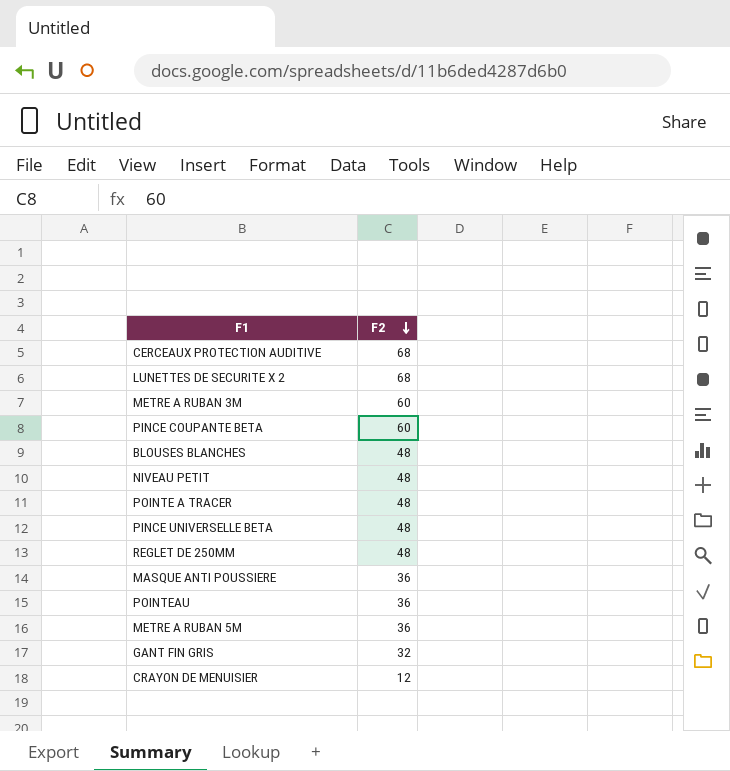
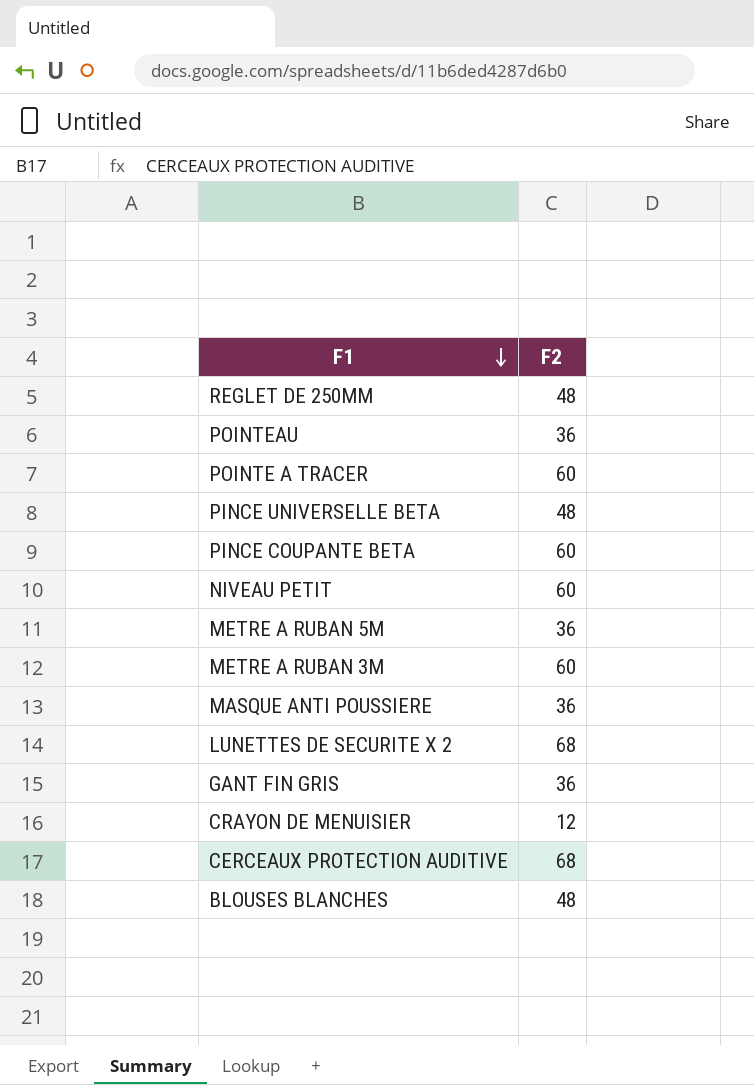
row order: F2 descending -> F1 descending
POINTE A TRACER | F2: 48 -> 60
NIVEAU PETIT | F2: 48 -> 60
GANT FIN GRIS | F2: 32 -> 36

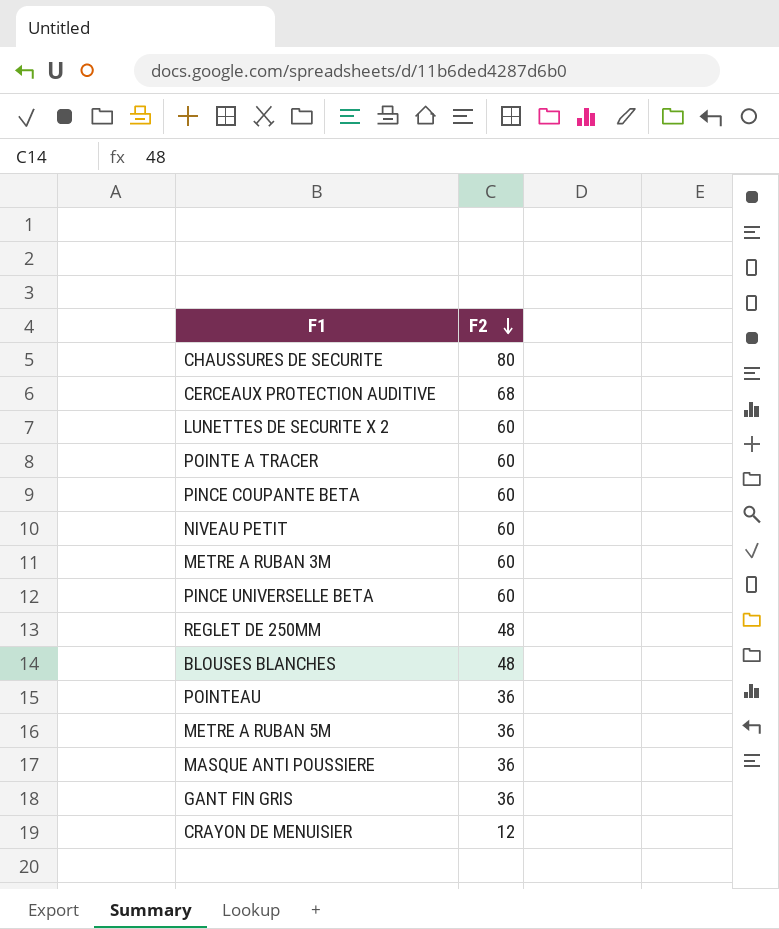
row order: F1 descending -> F2 descending
row CHAUSSURES DE SECURITE: none -> 80
LUNETTES DE SECURITE X 2 | F2: 68 -> 60
PINCE UNIVERSELLE BETA | F2: 48 -> 60

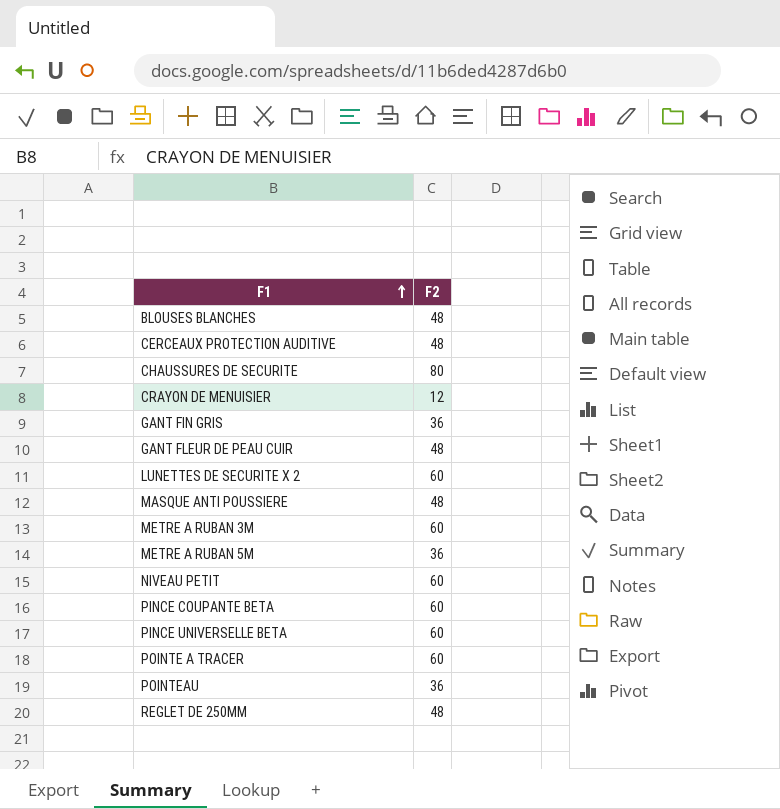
row order: F2 descending -> F1 ascending
CERCEAUX PROTECTION AUDITIVE | F2: 68 -> 48
row GANT FLEUR DE PEAU CUIR: none -> 48
MASQUE ANTI POUSSIERE | F2: 36 -> 48

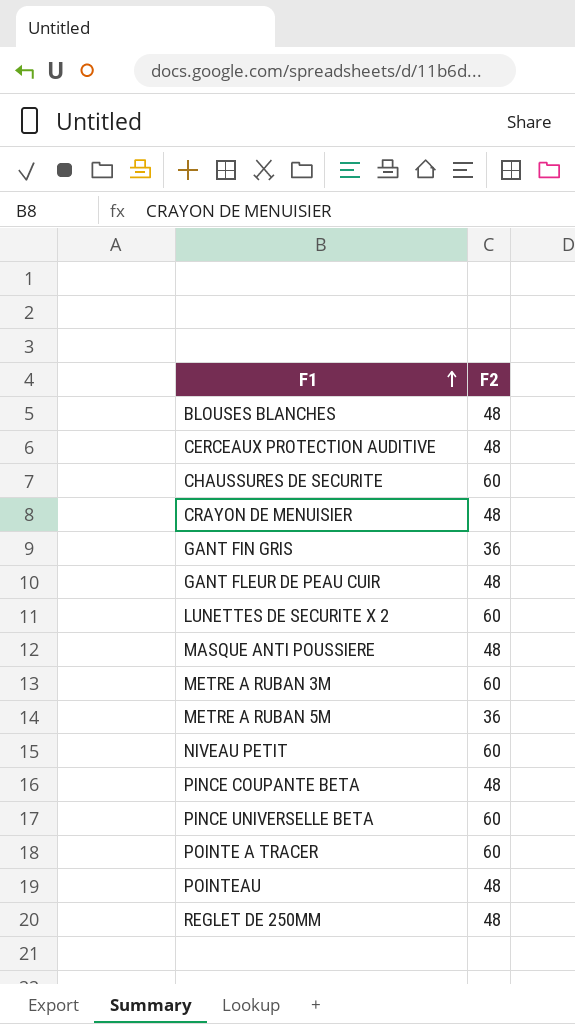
CHAUSSURES DE SECURITE | F2: 80 -> 60
CRAYON DE MENUISIER | F2: 12 -> 48
PINCE COUPANTE BETA | F2: 60 -> 48
POINTEAU | F2: 36 -> 48

